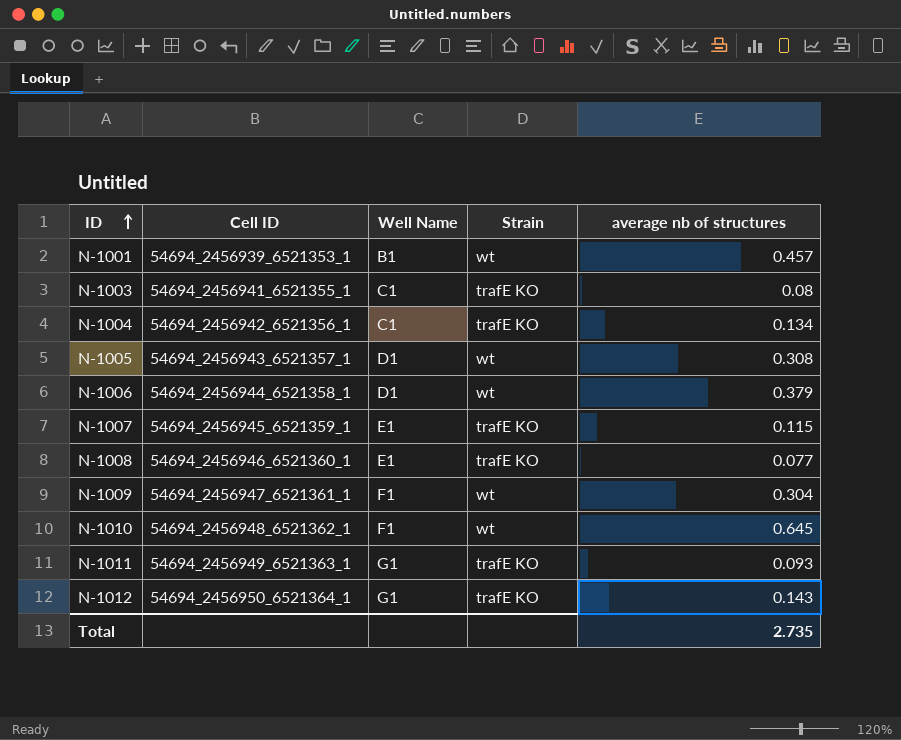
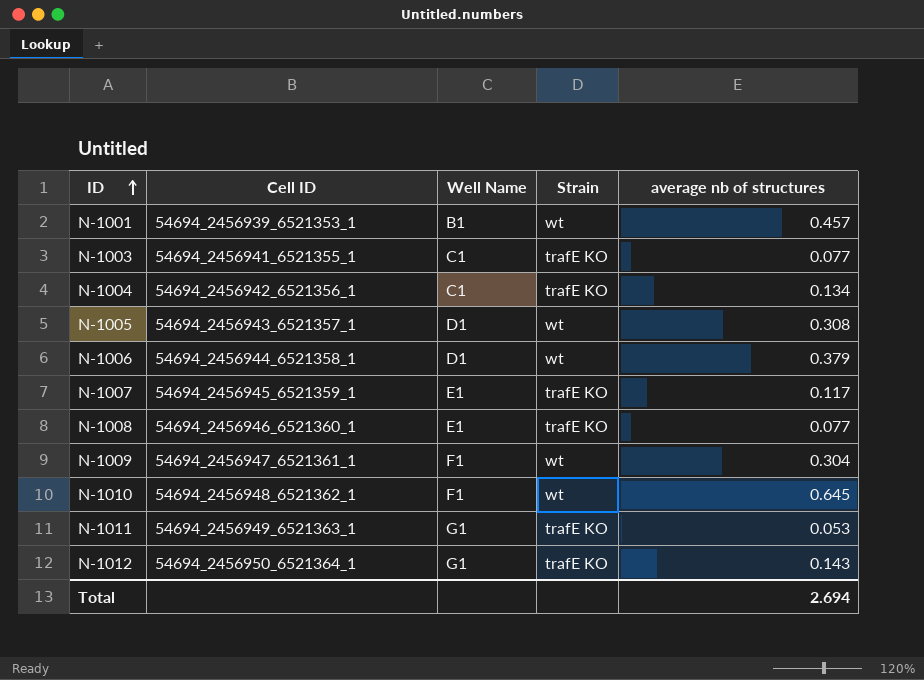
N-1003 | average nb of structures: 0.08 -> 0.077
N-1007 | average nb of structures: 0.115 -> 0.117
N-1011 | average nb of structures: 0.093 -> 0.053
Total | average nb of structures: 2.735 -> 2.694

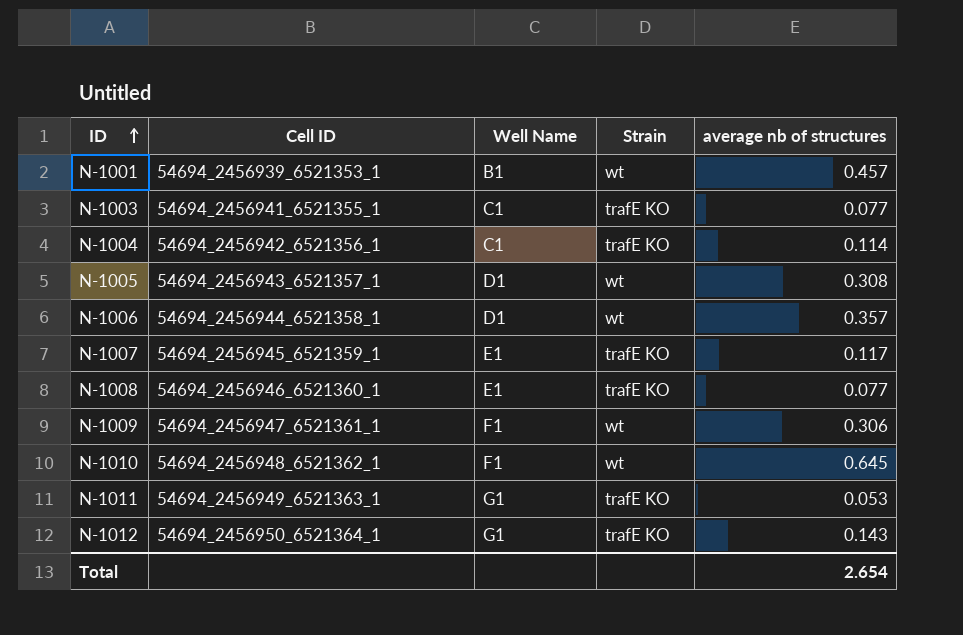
N-1004 | average nb of structures: 0.134 -> 0.114
N-1006 | average nb of structures: 0.379 -> 0.357
N-1009 | average nb of structures: 0.304 -> 0.306
Total | average nb of structures: 2.694 -> 2.654

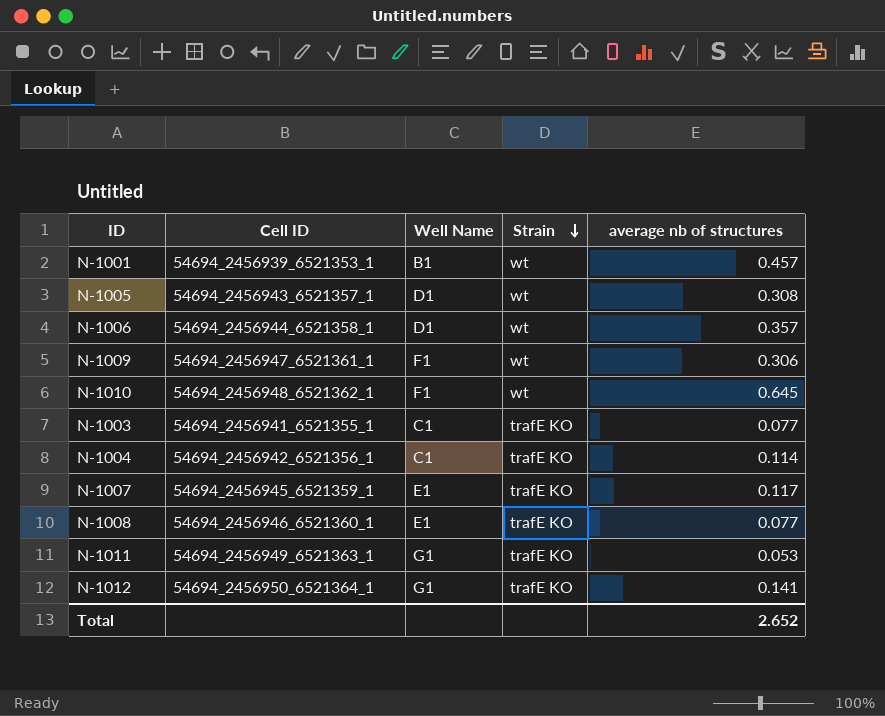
row order: ID ascending -> Strain descending
N-1012 | average nb of structures: 0.143 -> 0.141
Total | average nb of structures: 2.654 -> 2.652

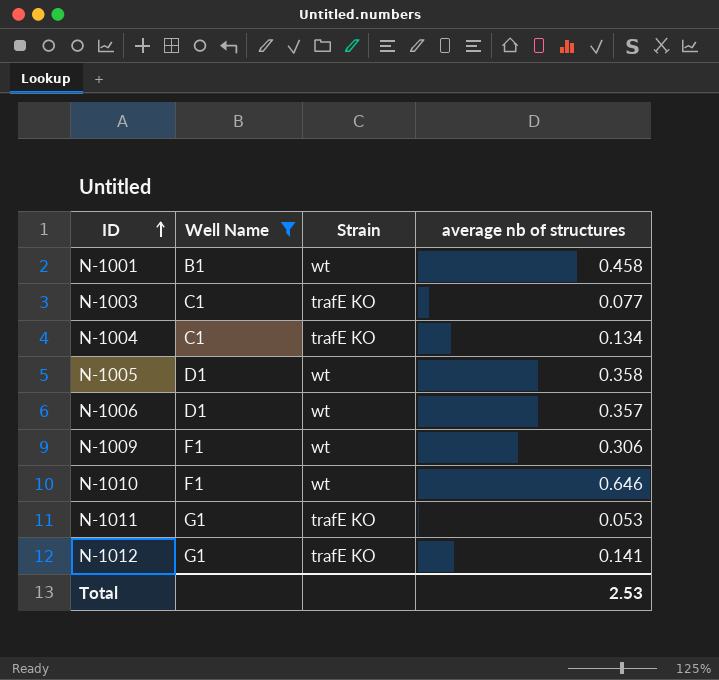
filter: none -> Well Name != E1
row order: Strain descending -> ID ascending
column Cell ID | position: 2 -> none
N-1001 | average nb of structures: 0.457 -> 0.458
N-1004 | average nb of structures: 0.114 -> 0.134
N-1005 | average nb of structures: 0.308 -> 0.358
N-1010 | average nb of structures: 0.645 -> 0.646
Total | average nb of structures: 2.652 -> 2.53

